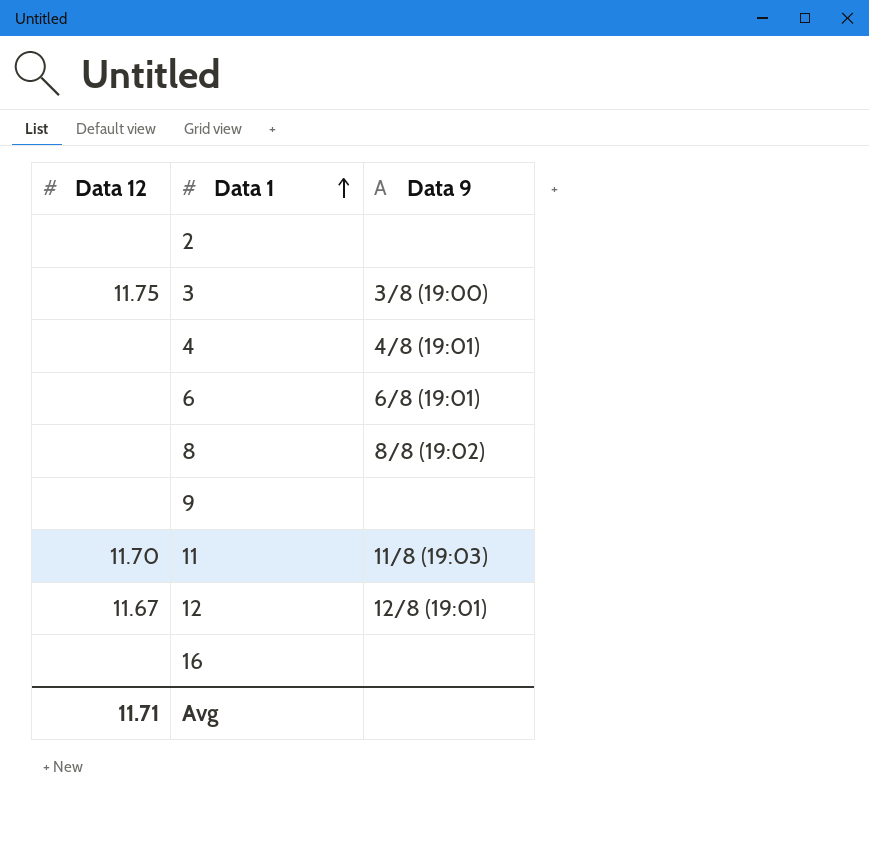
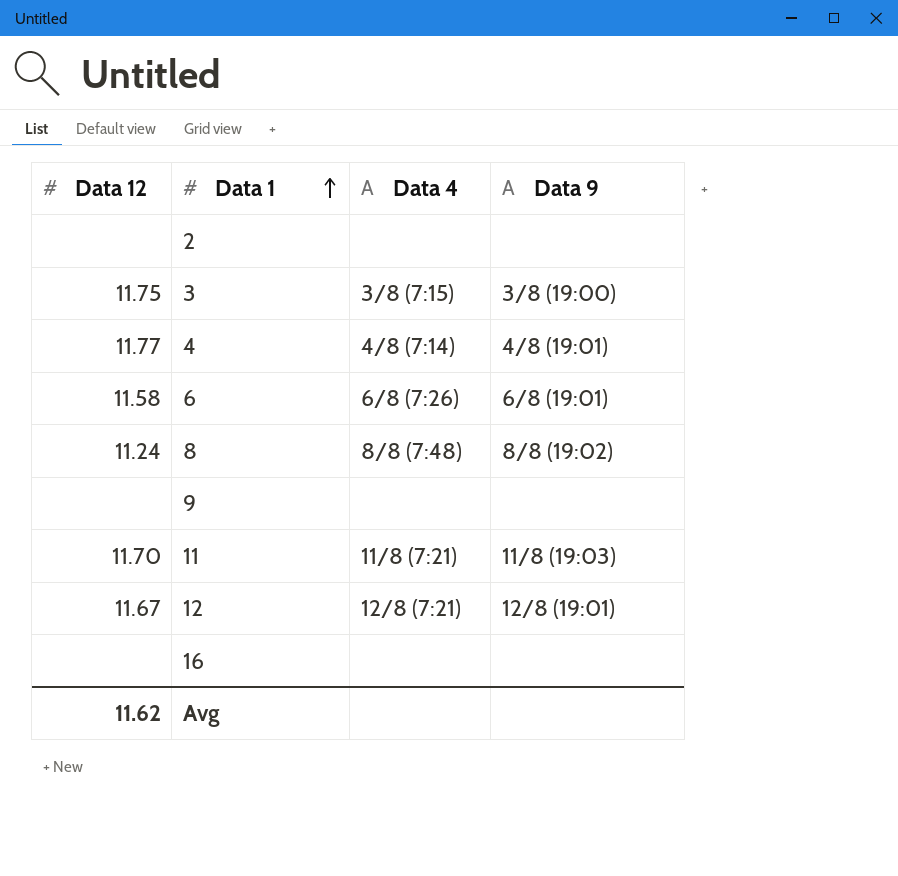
column Data 4 | position: none -> 3
4 | Data 12: none -> 11.77
6 | Data 12: none -> 11.58
8 | Data 12: none -> 11.24
Avg | Data 12: 11.71 -> 11.62

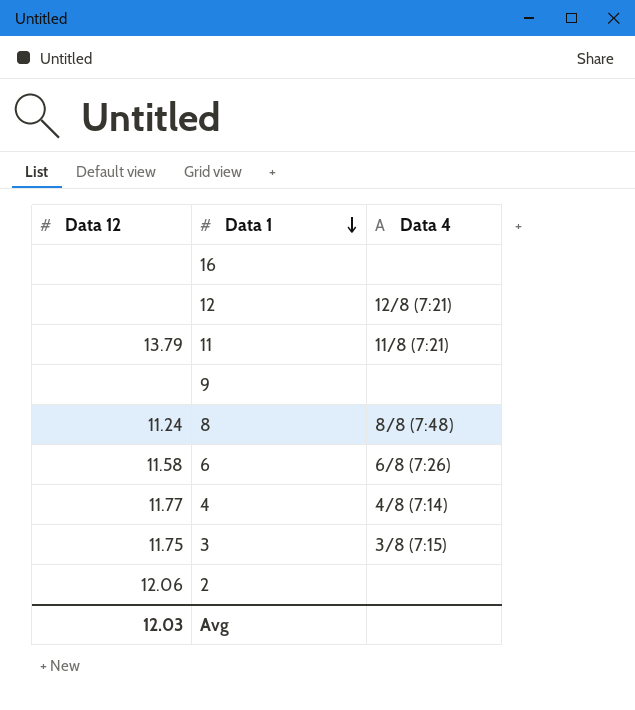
row order: Data 1 ascending -> Data 1 descending
column Data 9 | position: 4 -> none
12 | Data 12: 11.67 -> none
11 | Data 12: 11.70 -> 13.79
2 | Data 12: none -> 12.06
Avg | Data 12: 11.62 -> 12.03

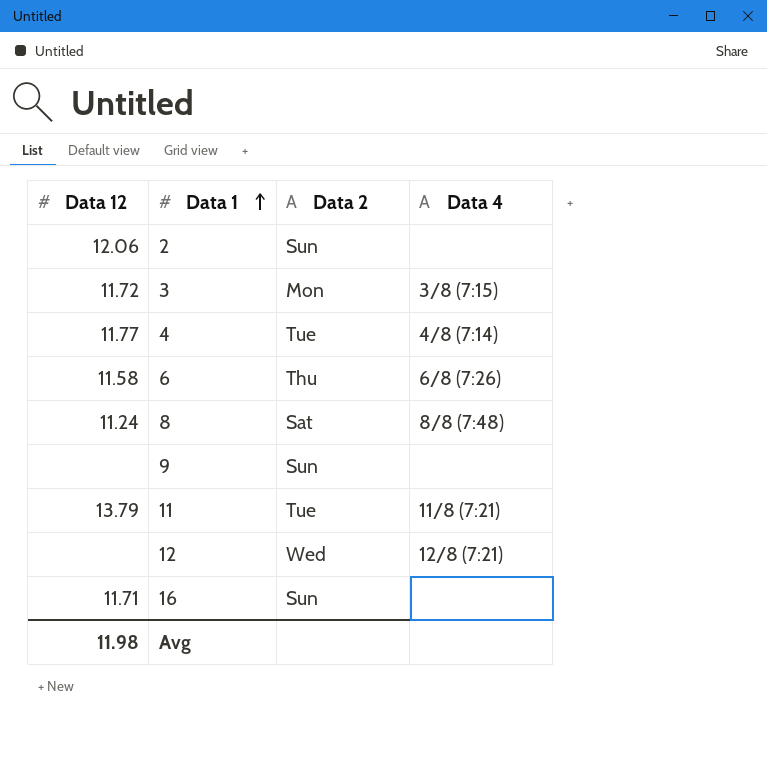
row order: Data 1 descending -> Data 1 ascending
column Data 2 | position: none -> 3
3 | Data 12: 11.75 -> 11.72
16 | Data 12: none -> 11.71
Avg | Data 12: 12.03 -> 11.98

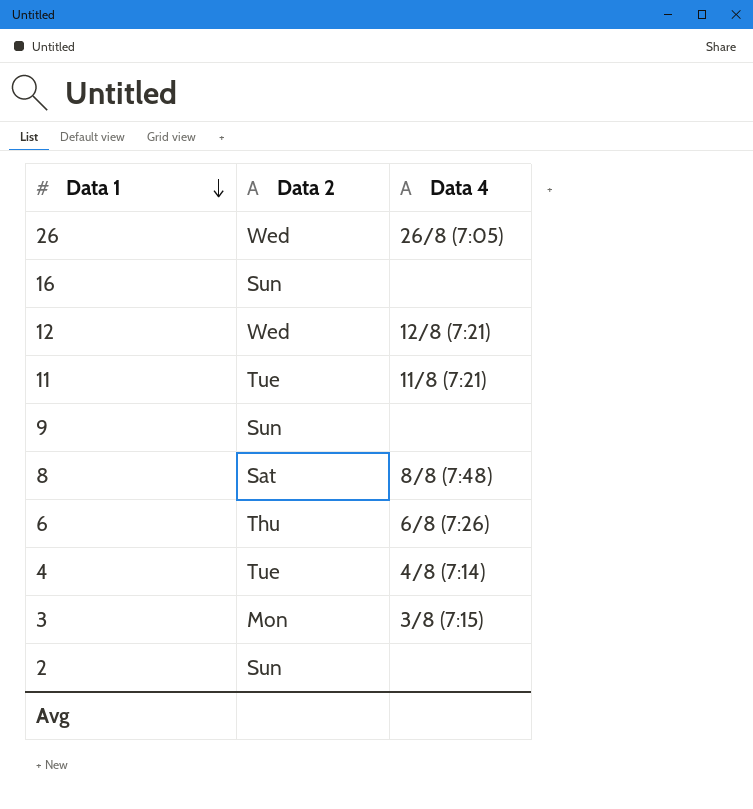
row order: Data 1 ascending -> Data 1 descending
column Data 12 | position: 1 -> none
row 26: none -> Wed | 26/8 (7:05)

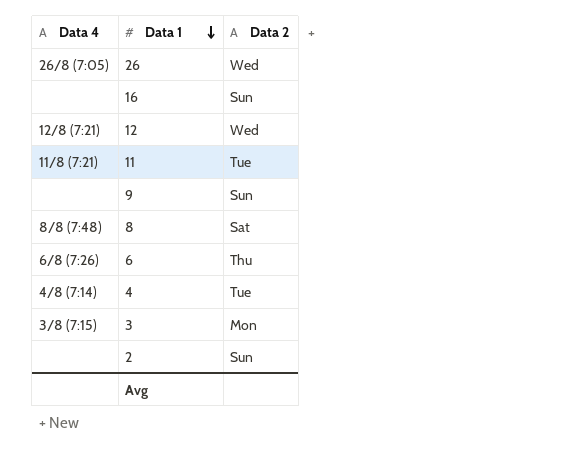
column Data 4 | position: 3 -> 1

